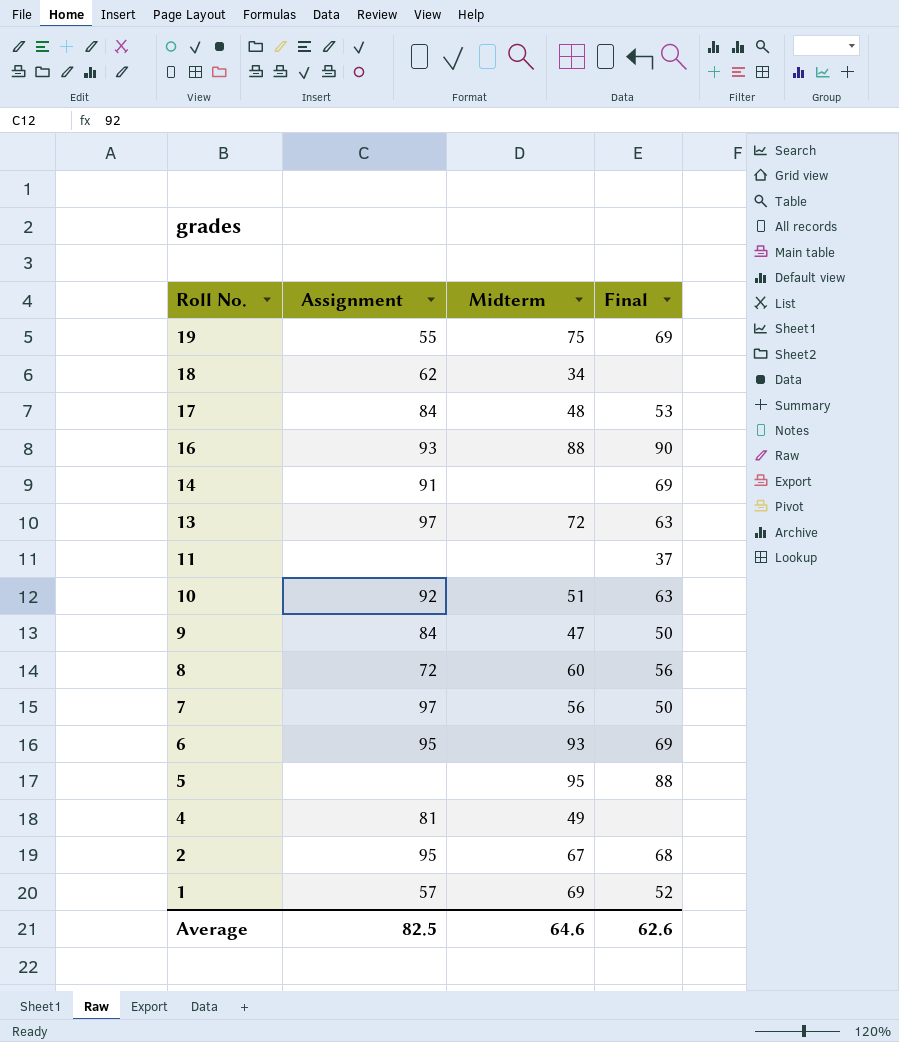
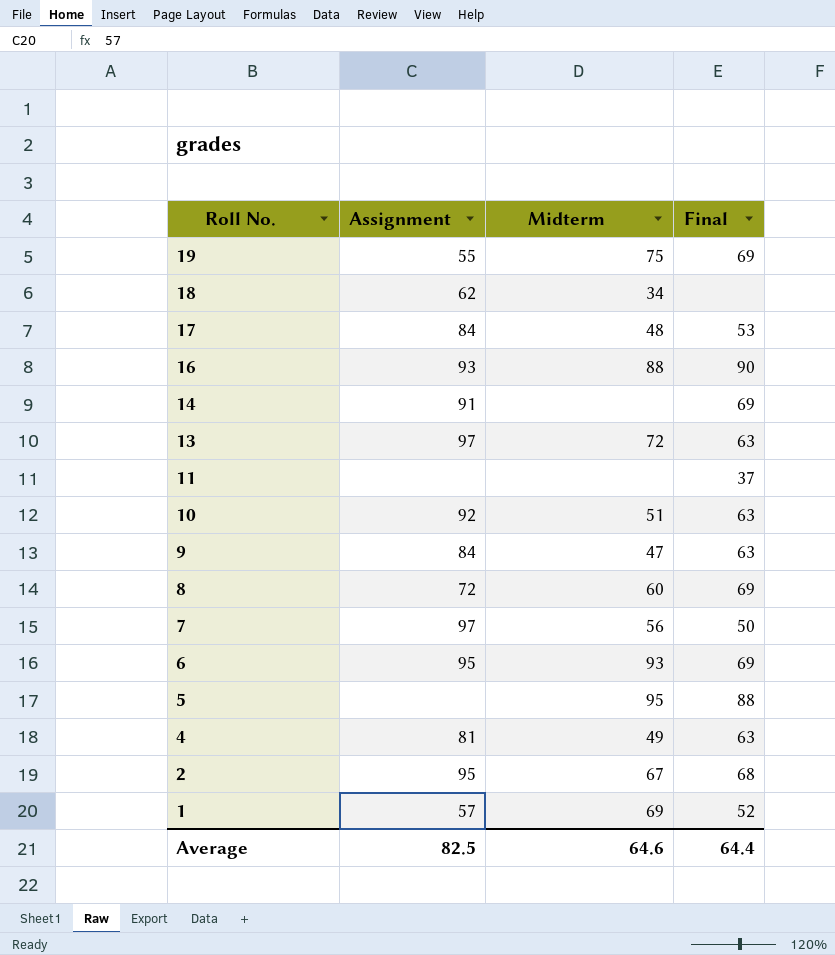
9 | Final: 50 -> 63
8 | Final: 56 -> 69
4 | Final: none -> 63
Average | Final: 62.6 -> 64.4

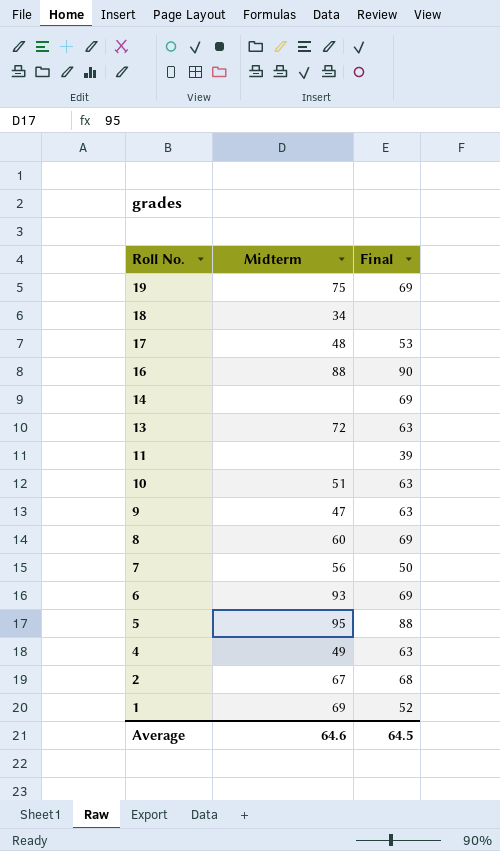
column Assignment | position: 2 -> none
11 | Final: 37 -> 39
Average | Final: 64.4 -> 64.5

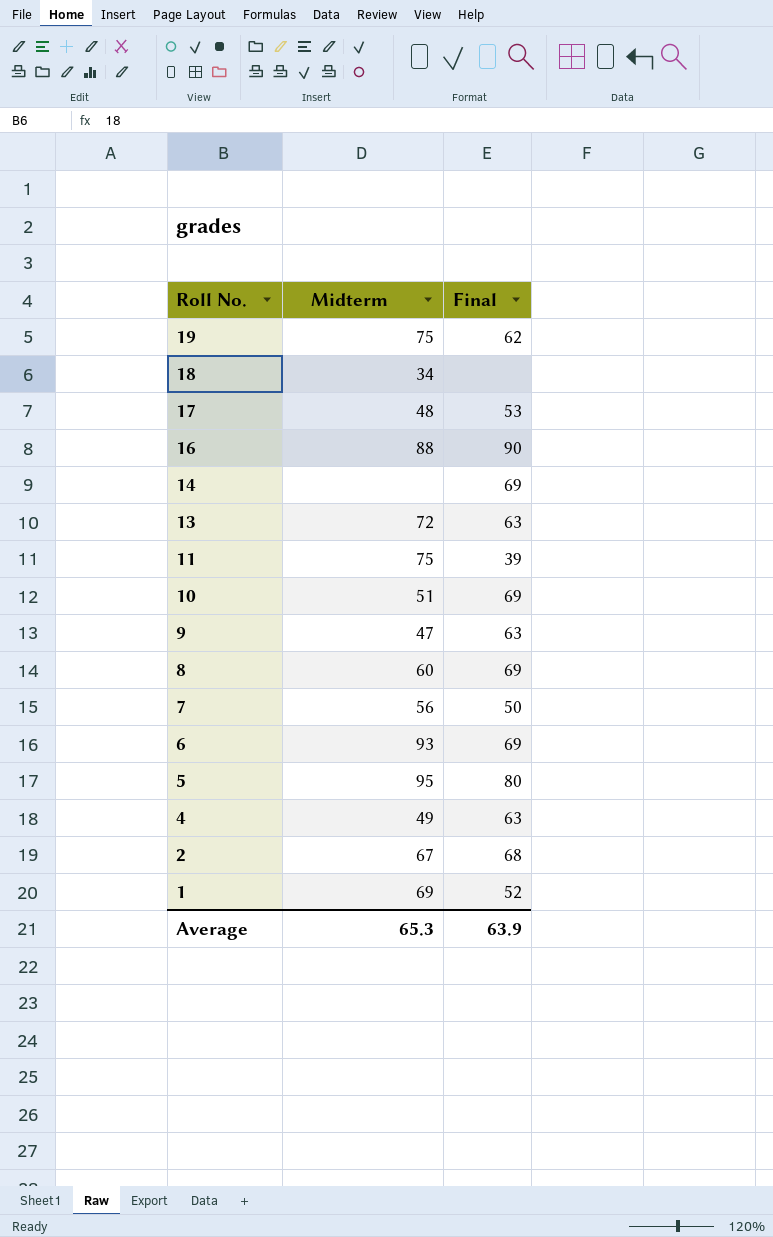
19 | Final: 69 -> 62
11 | Midterm: none -> 75
10 | Final: 63 -> 69
5 | Final: 88 -> 80
Average | Midterm: 64.6 -> 65.3
Average | Final: 64.5 -> 63.9

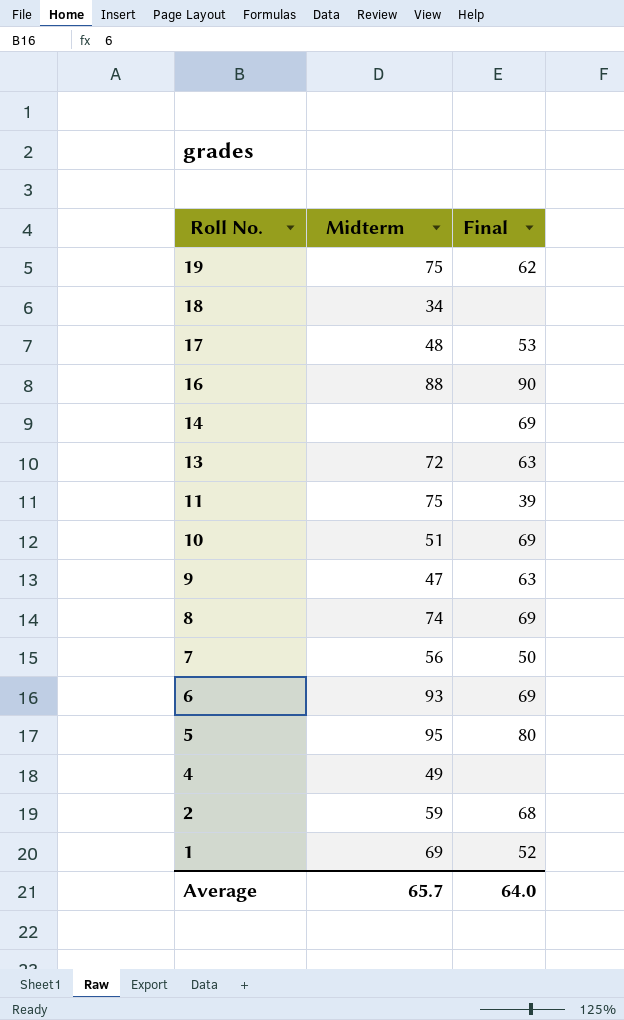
8 | Midterm: 60 -> 74
4 | Final: 63 -> none
2 | Midterm: 67 -> 59
Average | Midterm: 65.3 -> 65.7
Average | Final: 63.9 -> 64.0

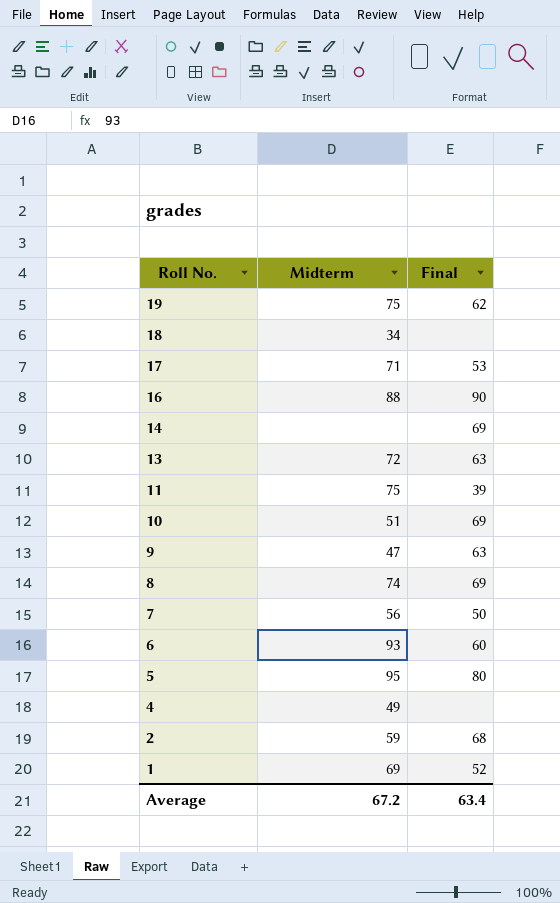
17 | Midterm: 48 -> 71
6 | Final: 69 -> 60
Average | Midterm: 65.7 -> 67.2
Average | Final: 64.0 -> 63.4

